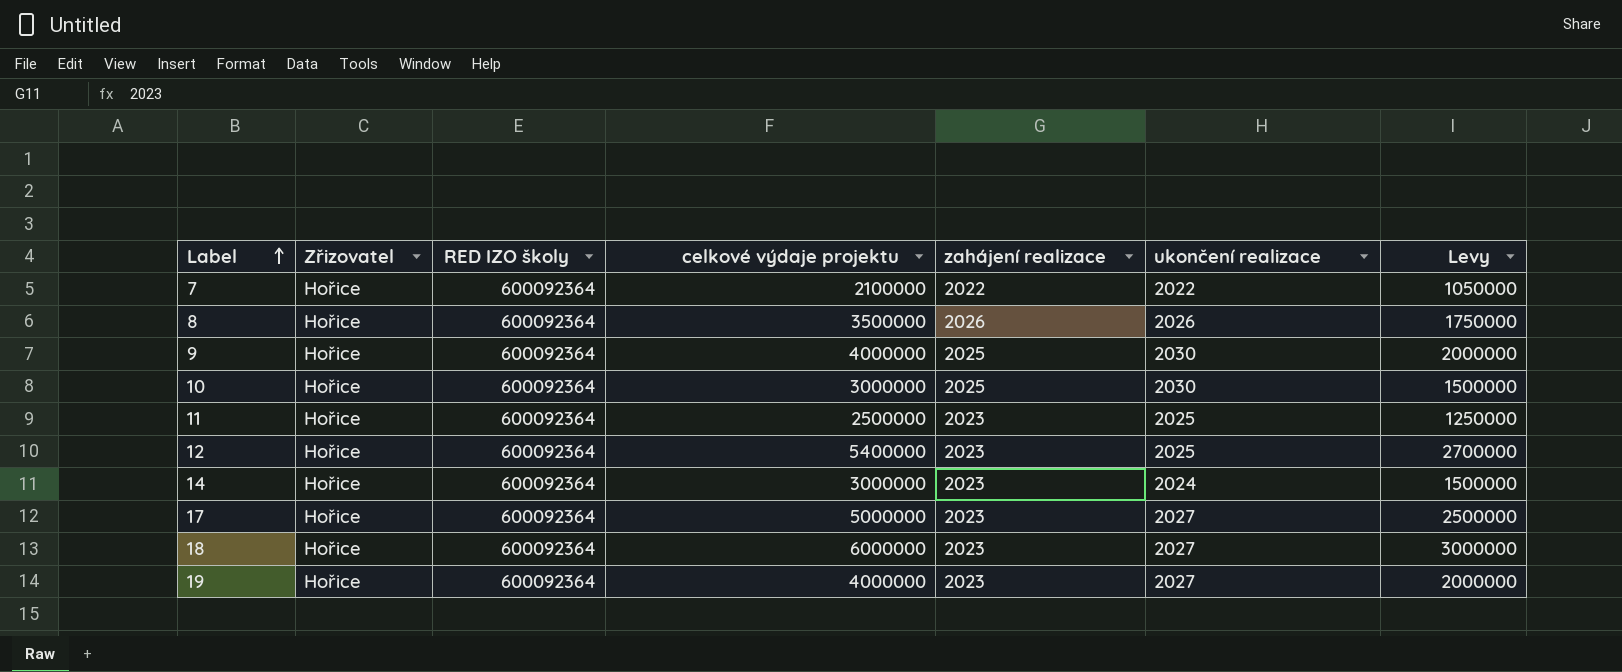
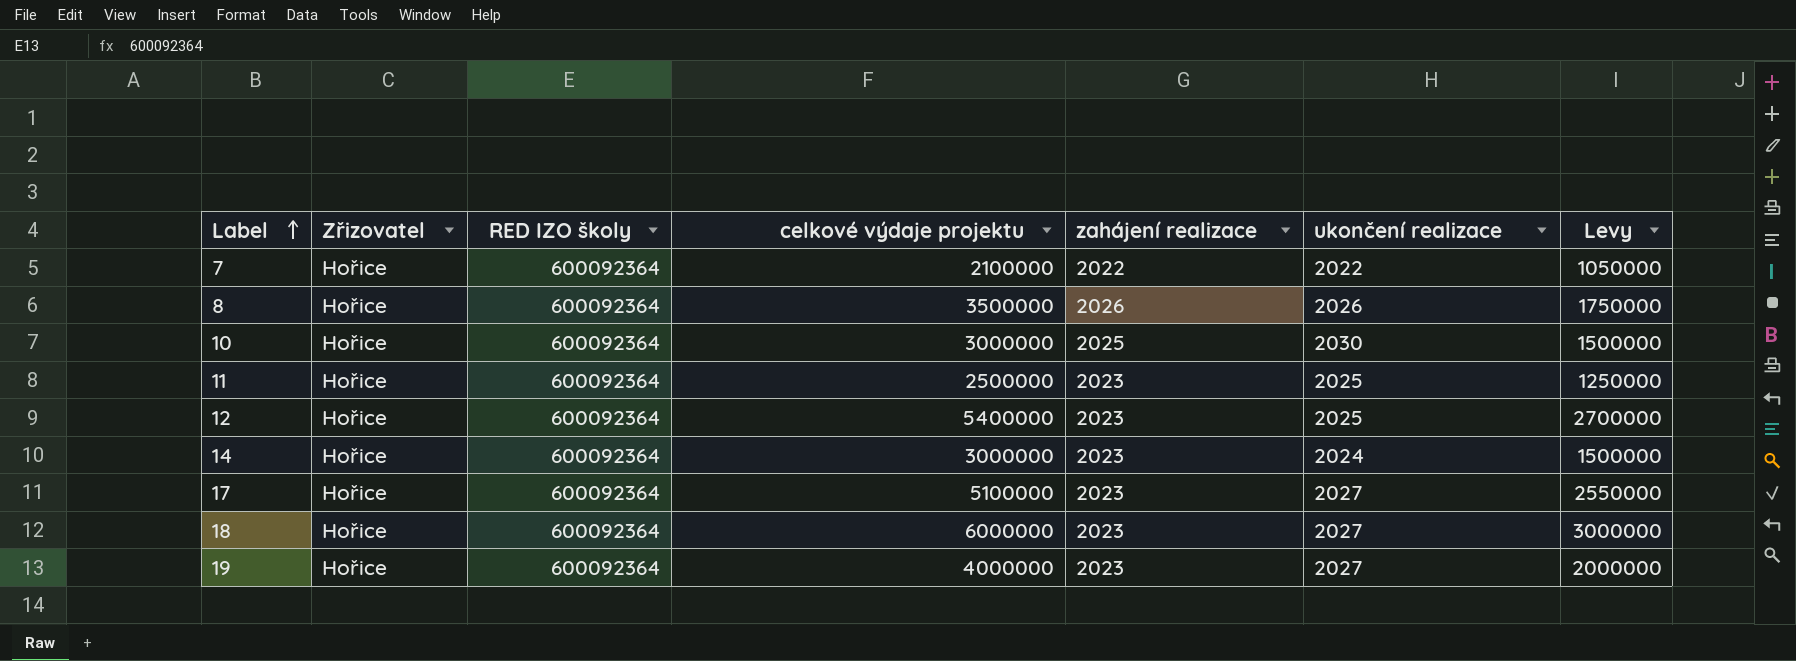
row 9: Hořice | 600092364 | 4000000 | 2025 | 2030 | 2000000 -> none
17 | celkové výdaje projektu: 5000000 -> 5100000
17 | Levy: 2500000 -> 2550000

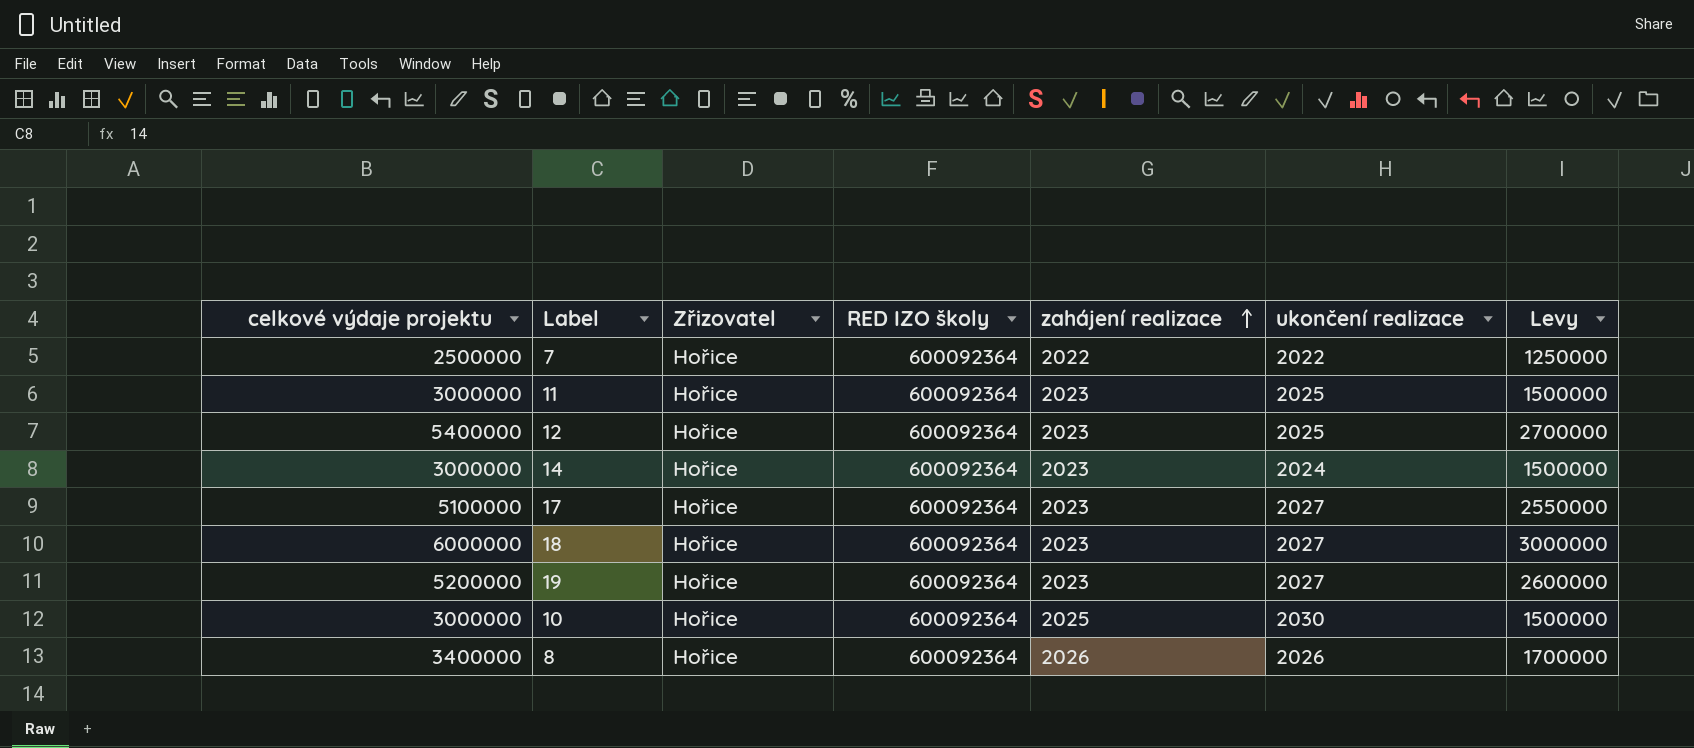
row order: Label ascending -> zahájení realizace ascending
column celkové výdaje projektu | position: 4 -> 1
7 | celkové výdaje projektu: 2100000 -> 2500000
7 | Levy: 1050000 -> 1250000
11 | celkové výdaje projektu: 2500000 -> 3000000
11 | Levy: 1250000 -> 1500000
19 | celkové výdaje projektu: 4000000 -> 5200000
19 | Levy: 2000000 -> 2600000
8 | celkové výdaje projektu: 3500000 -> 3400000
8 | Levy: 1750000 -> 1700000

